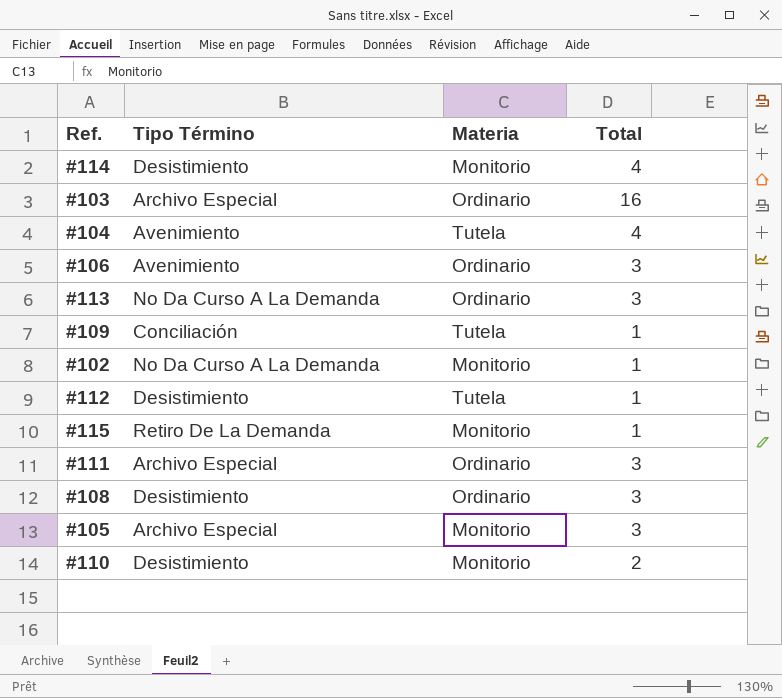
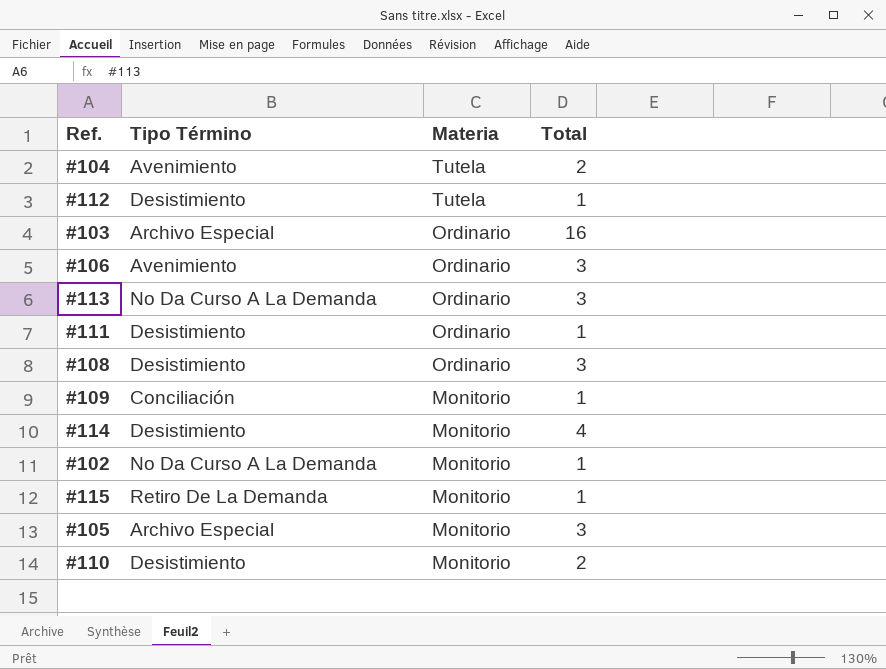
row order: none -> Materia descending
#104 | Total: 4 -> 2
#111 | Tipo Término: Archivo Especial -> Desistimiento
#111 | Total: 3 -> 1
#109 | Materia: Tutela -> Monitorio

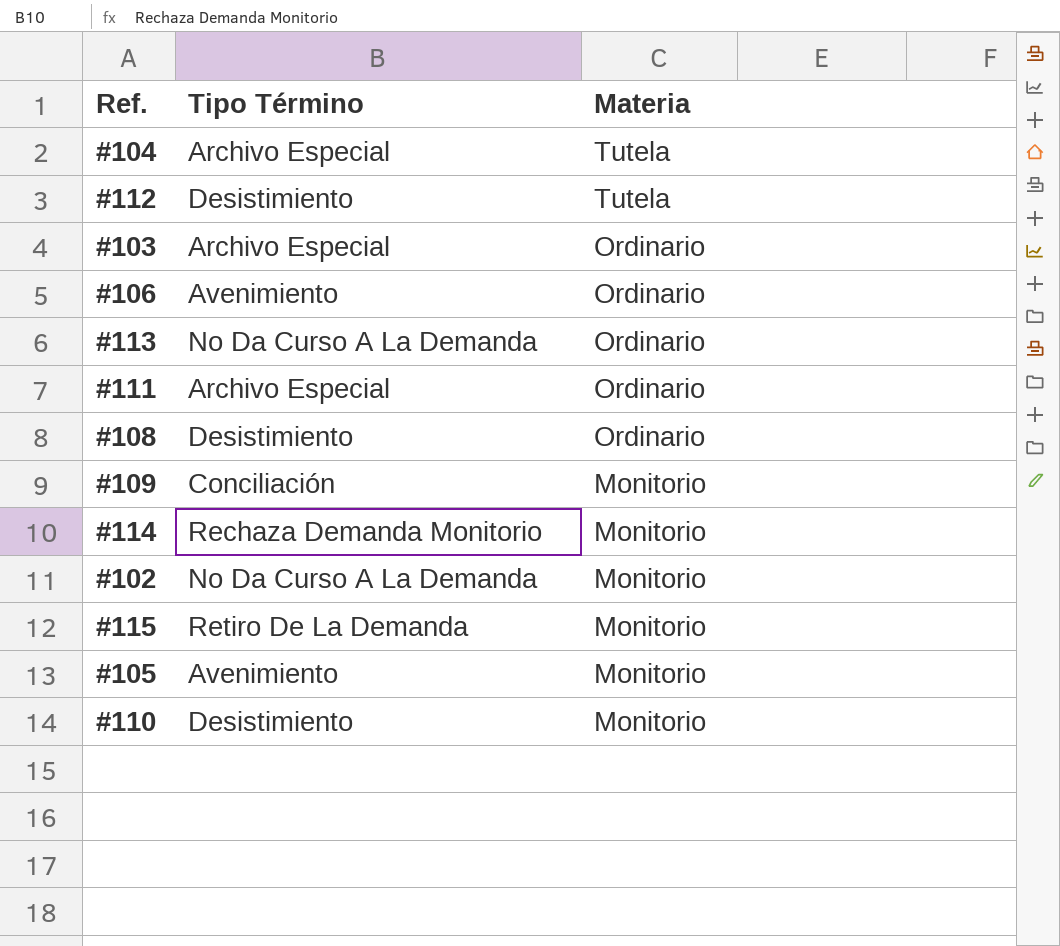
column Total | position: 4 -> none
#104 | Tipo Término: Avenimiento -> Archivo Especial
#111 | Tipo Término: Desistimiento -> Archivo Especial
#114 | Tipo Término: Desistimiento -> Rechaza Demanda Monitorio
#105 | Tipo Término: Archivo Especial -> Avenimiento

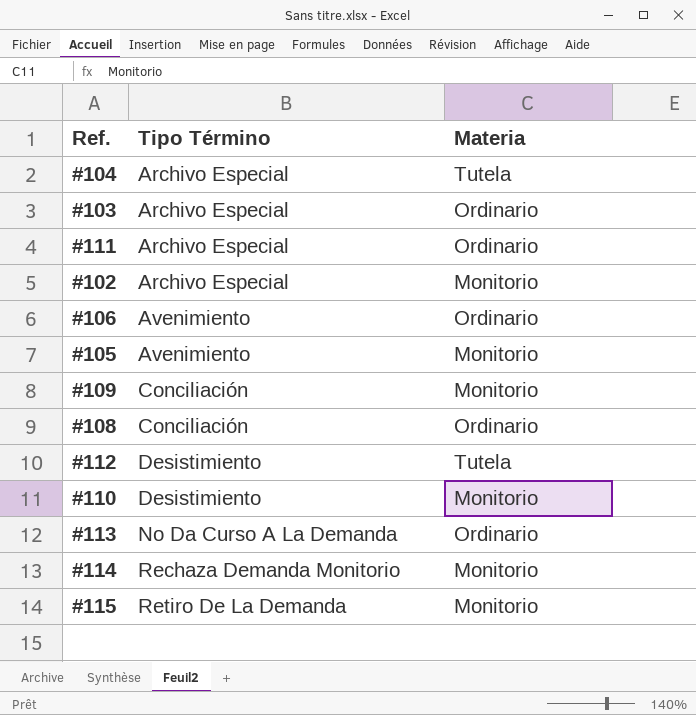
row order: Materia descending -> Tipo Término ascending
#102 | Tipo Término: No Da Curso A La Demanda -> Archivo Especial
#108 | Tipo Término: Desistimiento -> Conciliación

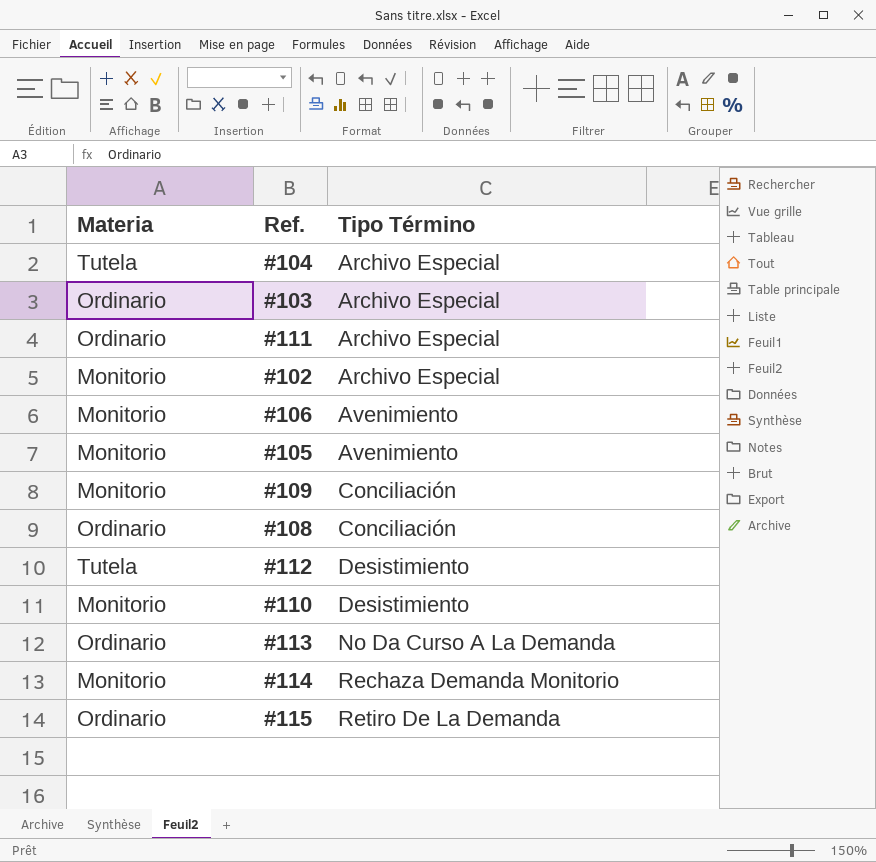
column Materia | position: 3 -> 1
#106 | Materia: Ordinario -> Monitorio
#115 | Materia: Monitorio -> Ordinario

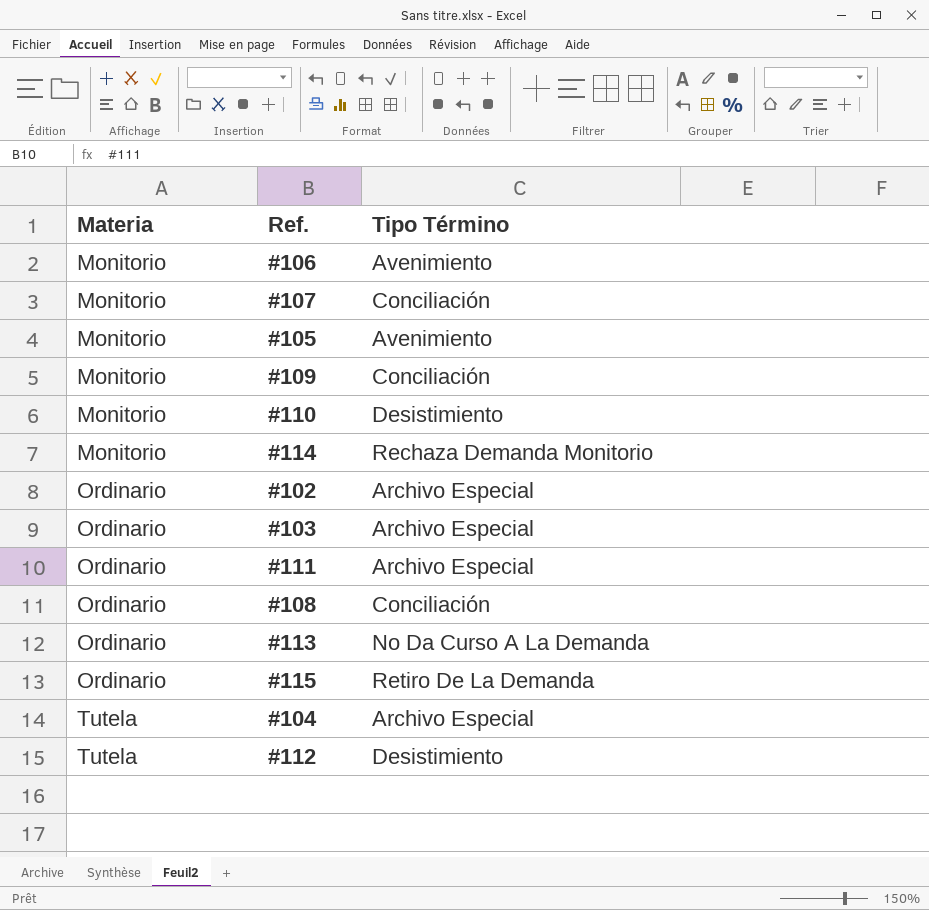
row order: Tipo Término ascending -> Materia ascending
row #107: none -> Monitorio | Conciliación
#102 | Materia: Monitorio -> Ordinario

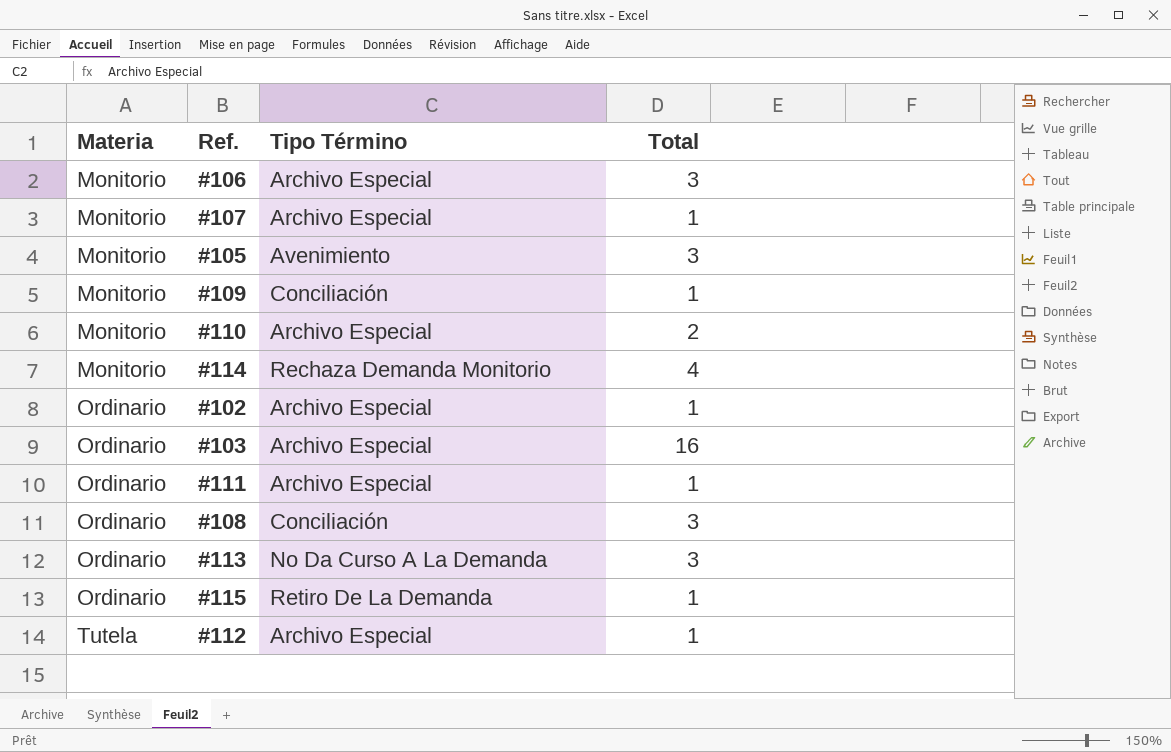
column Total | position: none -> 4
row #104: Tutela | Archivo Especial -> none
#106 | Tipo Término: Avenimiento -> Archivo Especial
#107 | Tipo Término: Conciliación -> Archivo Especial
#110 | Tipo Término: Desistimiento -> Archivo Especial
#112 | Tipo Término: Desistimiento -> Archivo Especial

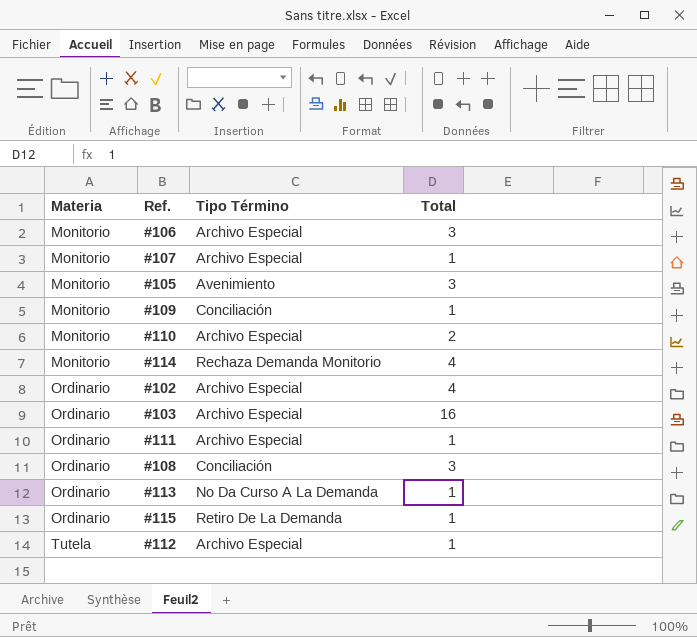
#102 | Total: 1 -> 4
#113 | Total: 3 -> 1

